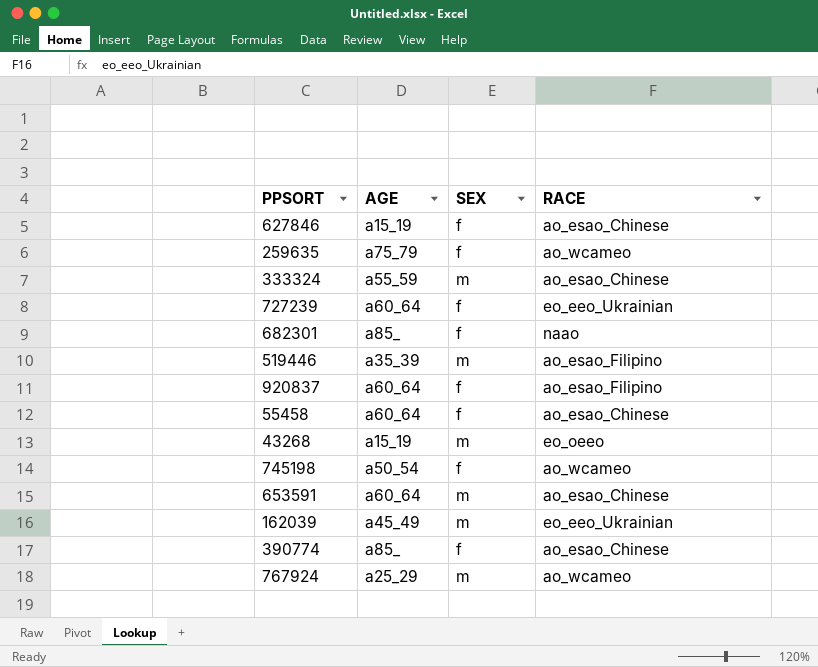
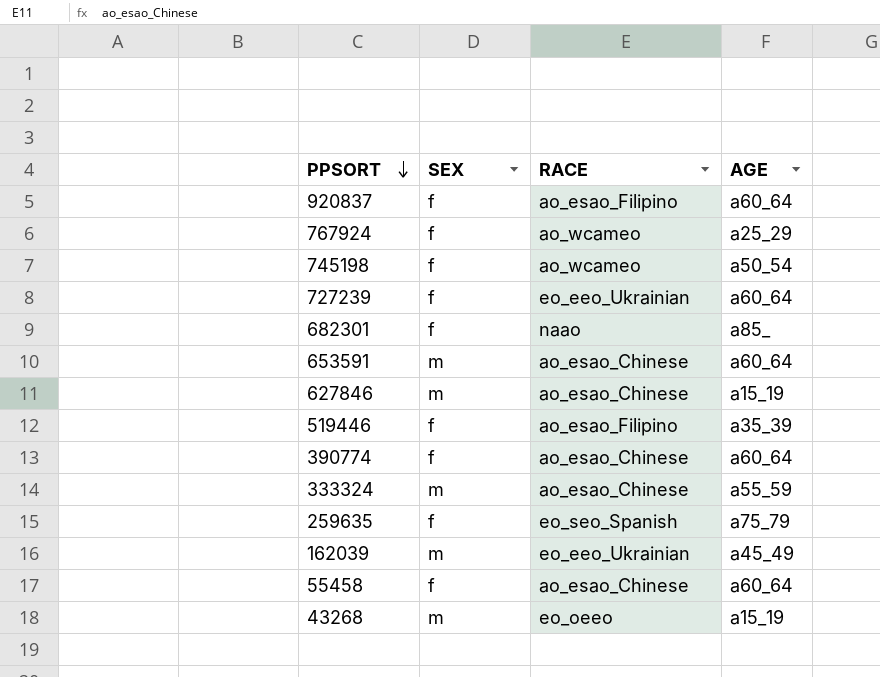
row order: none -> PPSORT descending
column AGE | position: 2 -> 4
767924 | SEX: m -> f
627846 | SEX: f -> m
519446 | SEX: m -> f
390774 | AGE: a85_ -> a60_64
259635 | RACE: ao_wcameo -> eo_seo_Spanish

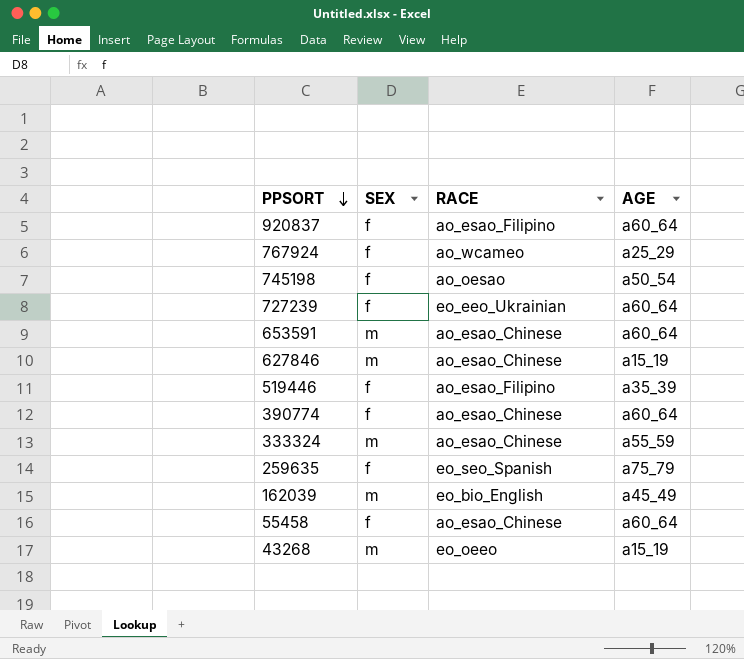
row 682301: f | naao | a85_ -> none
745198 | RACE: ao_wcameo -> ao_oesao
162039 | RACE: eo_eeo_Ukrainian -> eo_bio_English

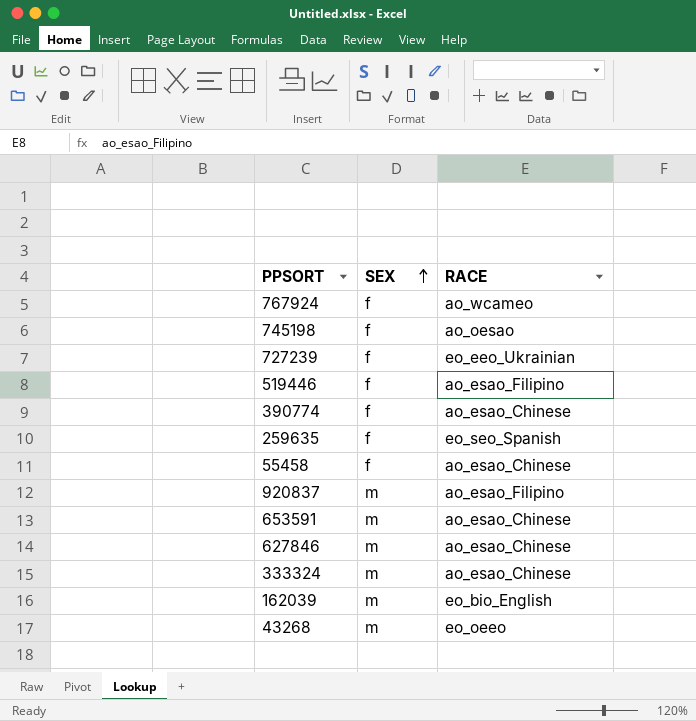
row order: PPSORT descending -> SEX ascending
column AGE | position: 4 -> none
920837 | SEX: f -> m

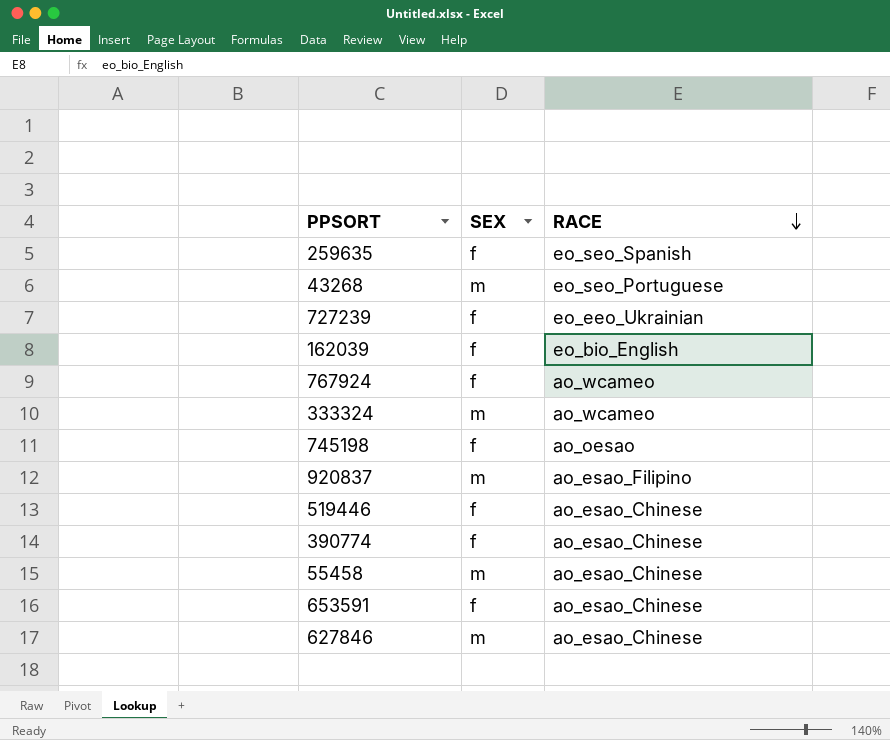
row order: SEX ascending -> RACE descending
43268 | RACE: eo_oeeo -> eo_seo_Portuguese
162039 | SEX: m -> f
333324 | RACE: ao_esao_Chinese -> ao_wcameo
519446 | RACE: ao_esao_Filipino -> ao_esao_Chinese
55458 | SEX: f -> m
653591 | SEX: m -> f

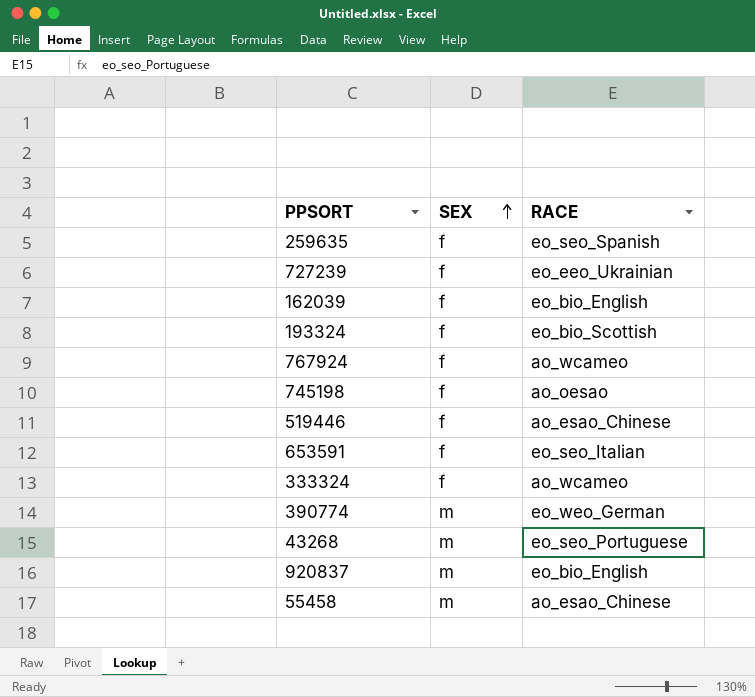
row order: RACE descending -> SEX ascending
row 627846: m | ao_esao_Chinese -> none
row 193324: none -> f | eo_bio_Scottish
653591 | RACE: ao_esao_Chinese -> eo_seo_Italian
333324 | SEX: m -> f
390774 | SEX: f -> m
390774 | RACE: ao_esao_Chinese -> eo_weo_German
920837 | RACE: ao_esao_Filipino -> eo_bio_English

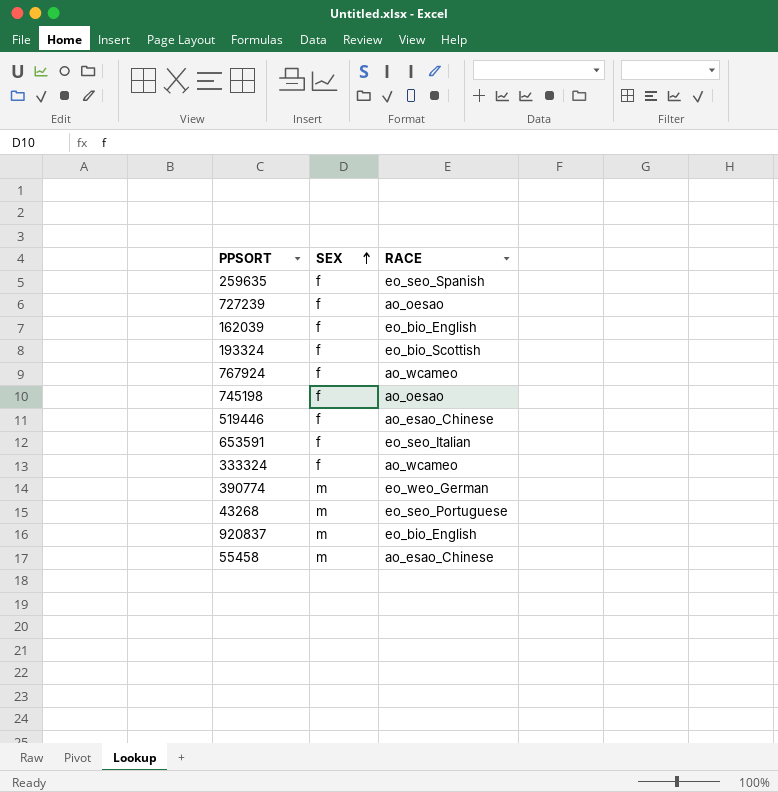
727239 | RACE: eo_eeo_Ukrainian -> ao_oesao

